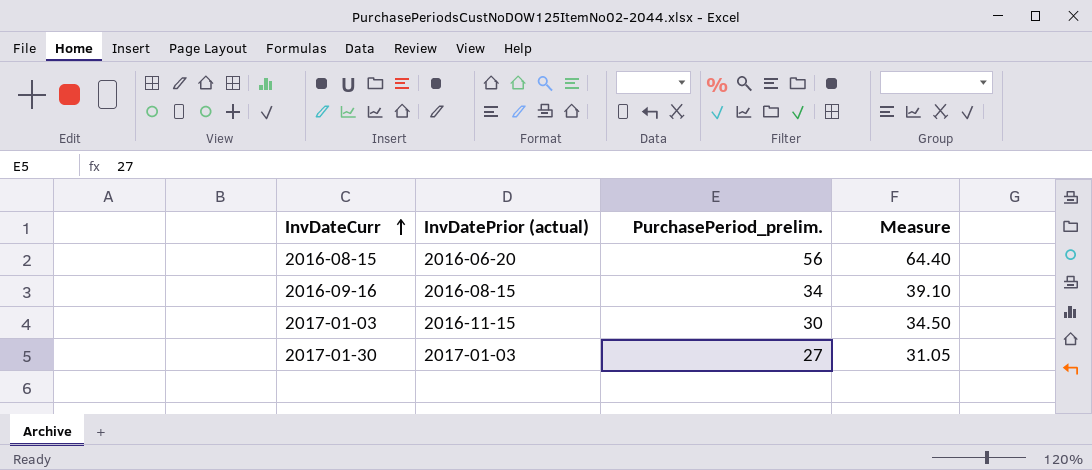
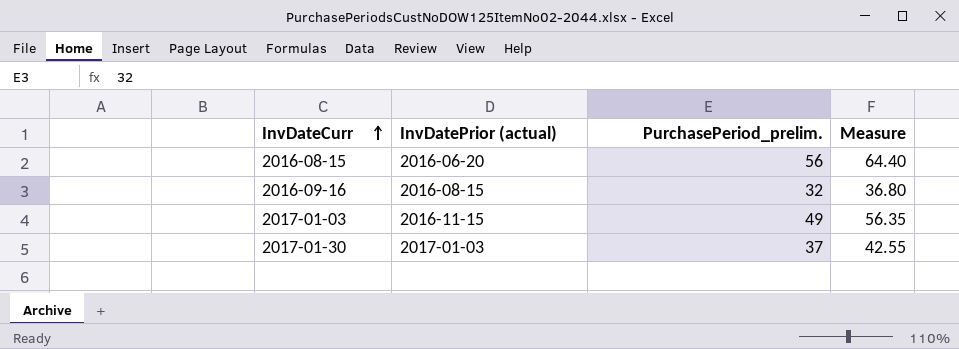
2016-09-16 | PurchasePeriod_prelim.: 34 -> 32
2016-09-16 | Measure: 39.10 -> 36.80
2017-01-03 | PurchasePeriod_prelim.: 30 -> 49
2017-01-03 | Measure: 34.50 -> 56.35
2017-01-30 | PurchasePeriod_prelim.: 27 -> 37
2017-01-30 | Measure: 31.05 -> 42.55

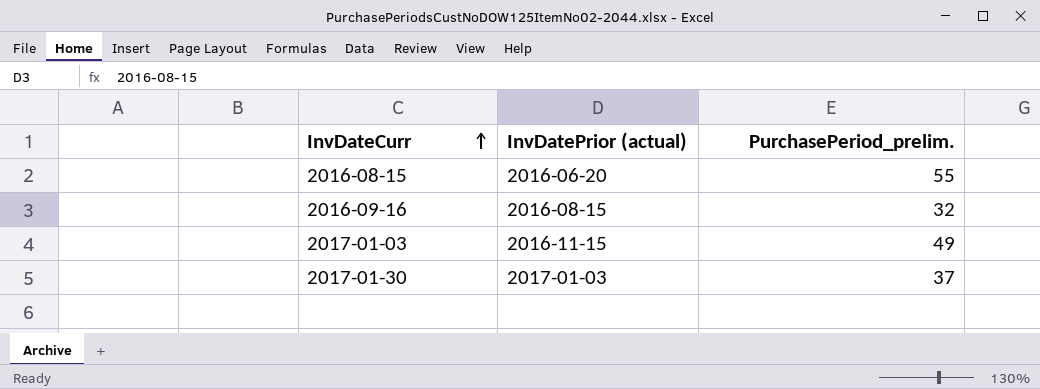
column Measure | formula: [PurchasePeriod_prelim.] * 1.15 -> none
2016-08-15 | PurchasePeriod_prelim.: 56 -> 55

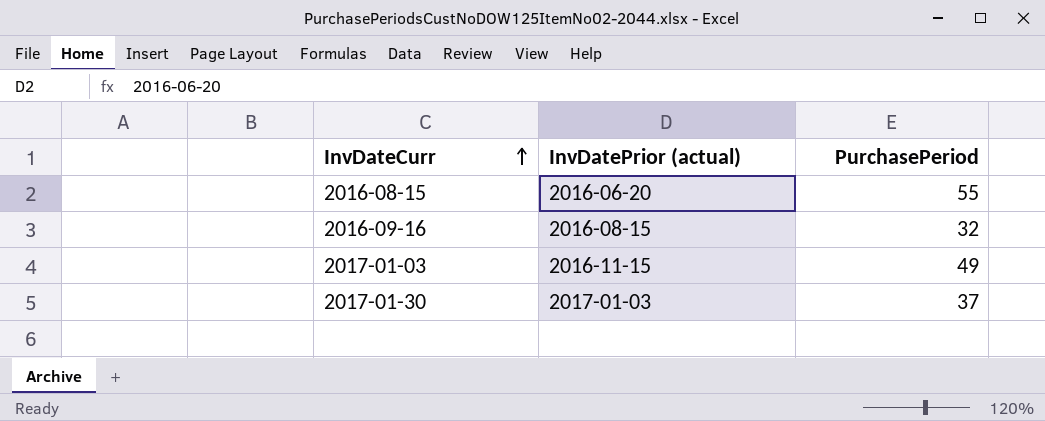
column name: PurchasePeriod_prelim. -> PurchasePeriod

